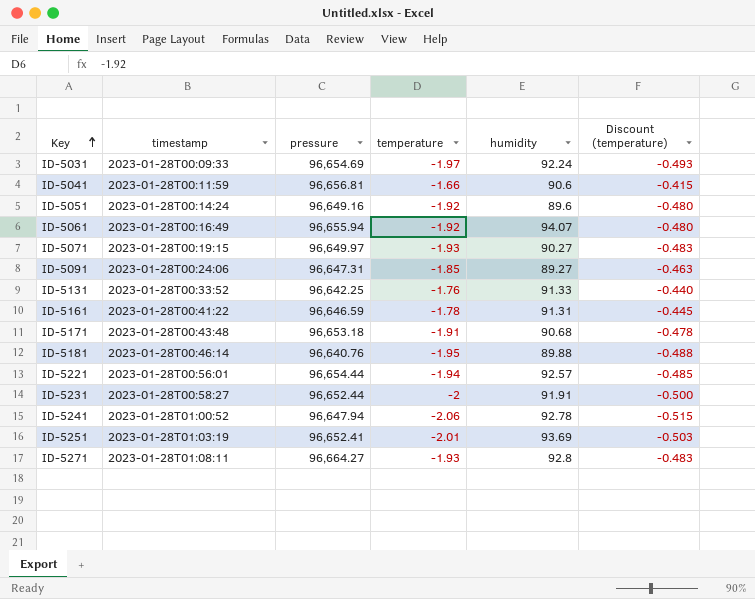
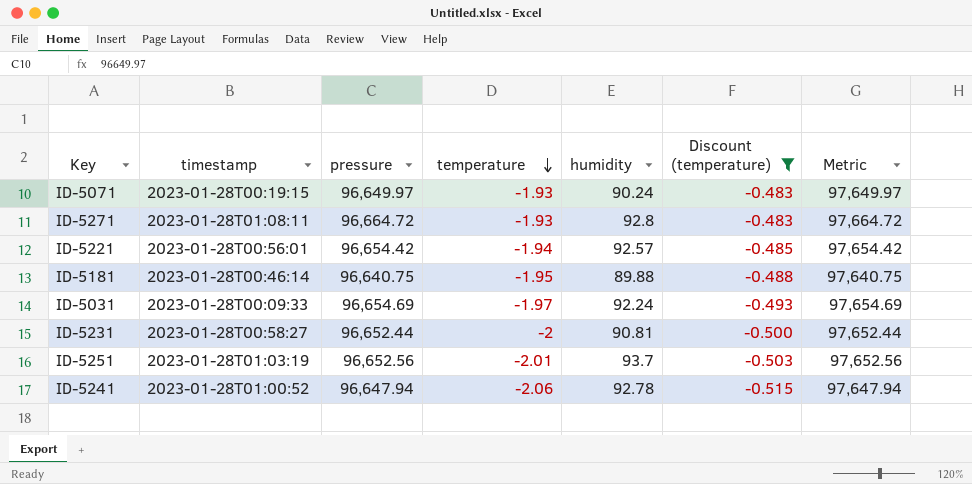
filter: none -> Discount (temperature) <= -0.483
row order: Key ascending -> temperature descending
column Metric | formula: none -> [pressure] + 1000
ID-5071 | humidity: 90.27 -> 90.24
ID-5271 | pressure: 96,664.27 -> 96,664.72
ID-5221 | pressure: 96,654.44 -> 96,654.42
ID-5181 | pressure: 96,640.76 -> 96,640.75
ID-5231 | humidity: 91.91 -> 90.81
ID-5251 | pressure: 96,652.41 -> 96,652.56
ID-5251 | humidity: 93.69 -> 93.7

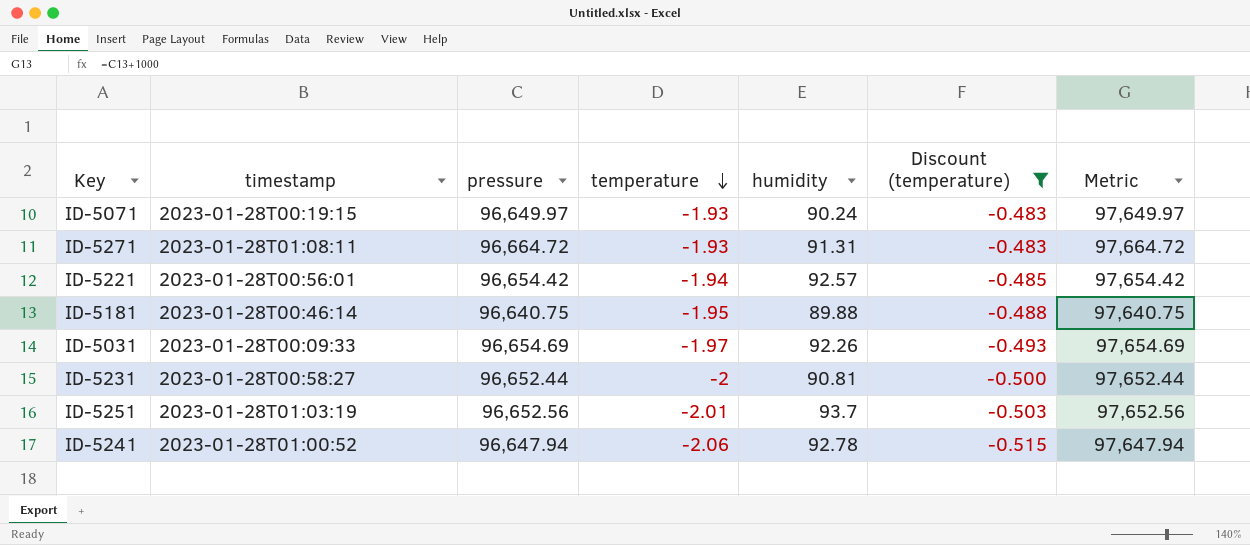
ID-5271 | humidity: 92.8 -> 91.31
ID-5031 | humidity: 92.24 -> 92.26

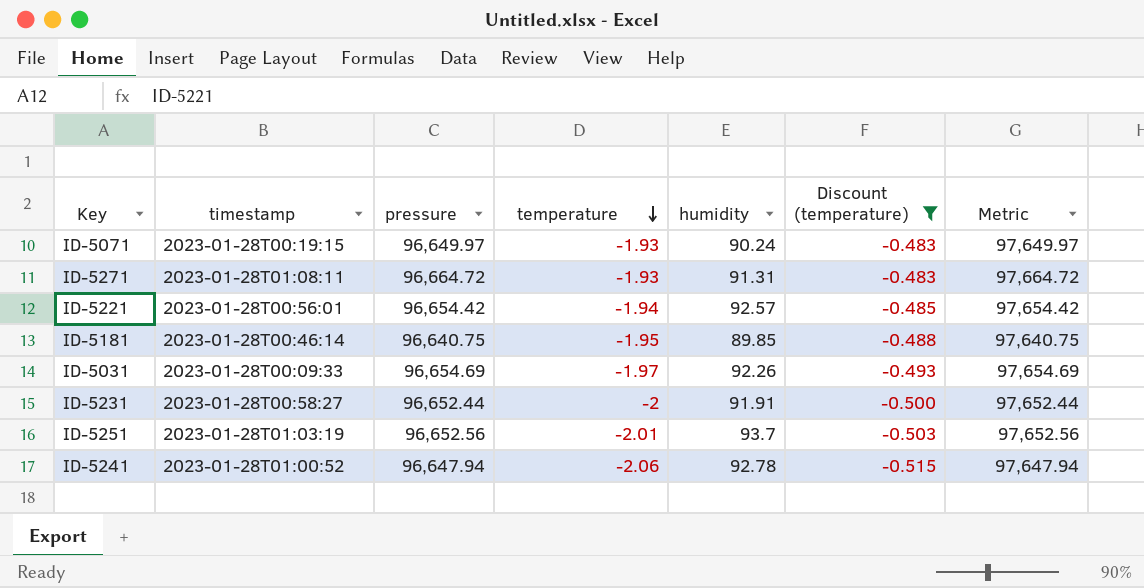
ID-5181 | humidity: 89.88 -> 89.85
ID-5231 | humidity: 90.81 -> 91.91

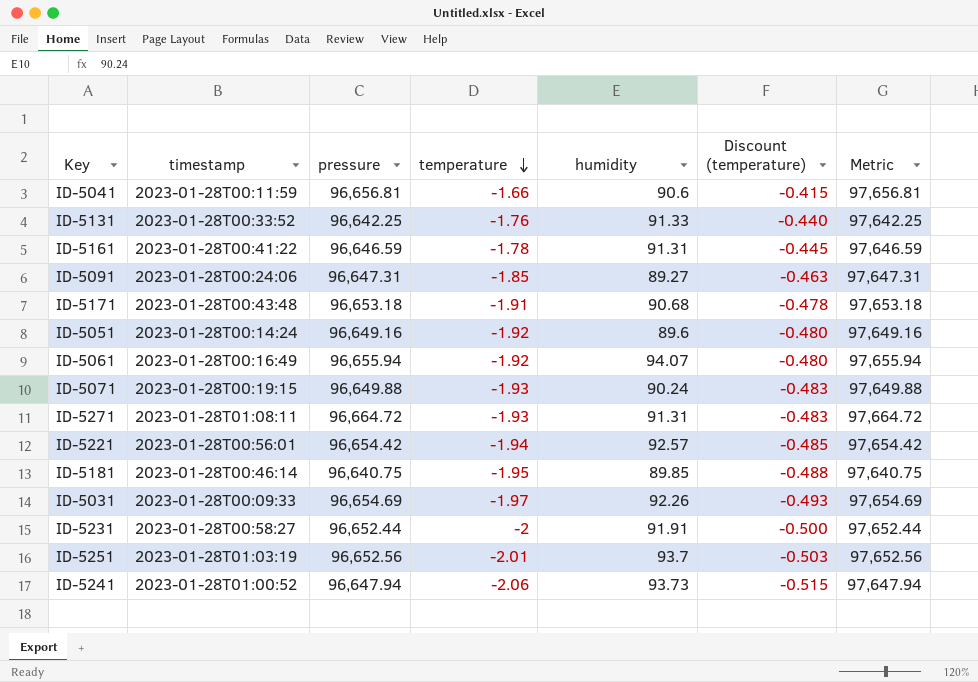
filter: Discount (temperature) <= -0.483 -> none
ID-5071 | pressure: 96,649.97 -> 96,649.88
ID-5071 | Metric: 97,649.97 -> 97,649.88
ID-5241 | humidity: 92.78 -> 93.73

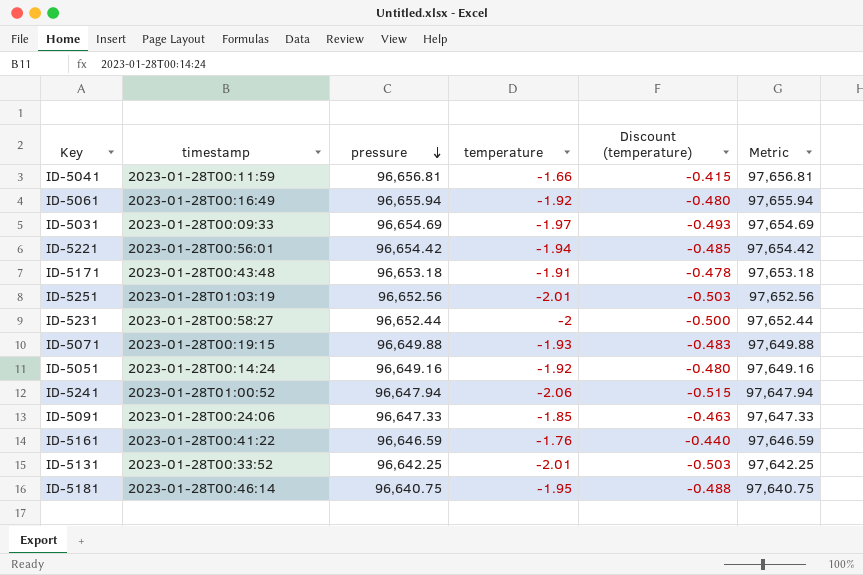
row order: temperature descending -> pressure descending
column humidity | position: 5 -> none
row ID-5271: 2023-01-28T01:08:11 | 96,664.72 | -1.93 | 91.31 | -0.483 | 97,664.72 -> none
ID-5091 | pressure: 96,647.31 -> 96,647.33
ID-5091 | Metric: 97,647.31 -> 97,647.33
ID-5161 | temperature: -1.78 -> -1.76
ID-5161 | Discount (temperature): -0.445 -> -0.440
ID-5131 | temperature: -1.76 -> -2.01
ID-5131 | Discount (temperature): -0.440 -> -0.503

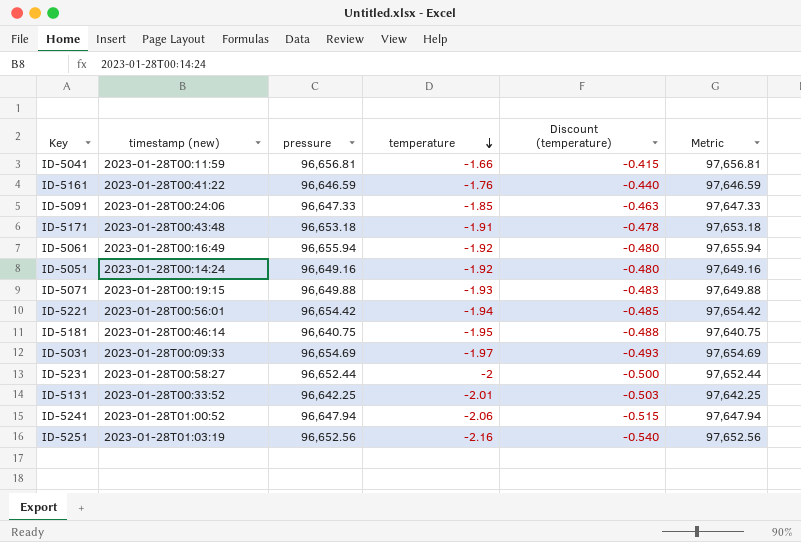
row order: pressure descending -> temperature descending
column name: timestamp -> timestamp (new)
ID-5251 | temperature: -2.01 -> -2.16
ID-5251 | Discount (temperature): -0.503 -> -0.540

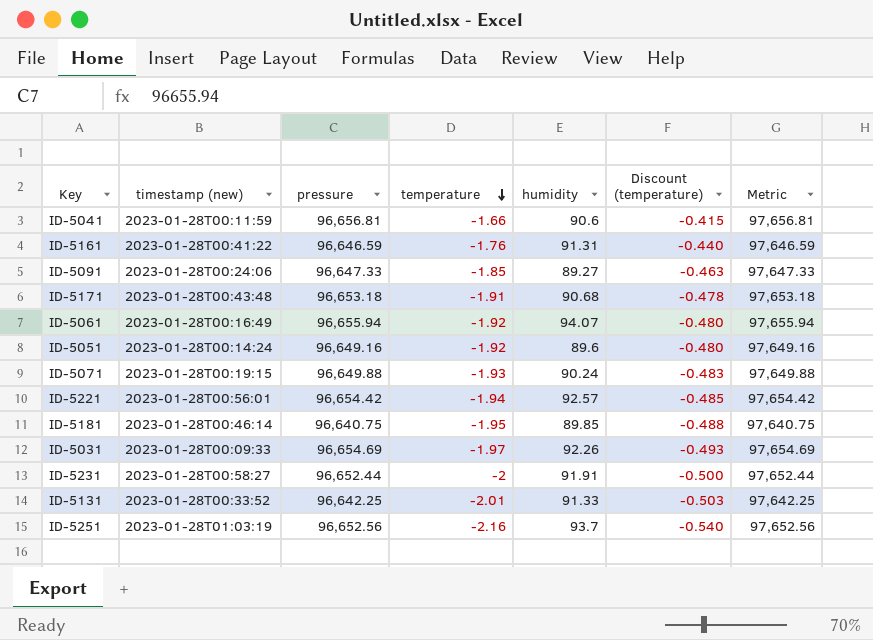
column humidity | position: none -> 5
row ID-5241: 2023-01-28T01:00:52 | 96,647.94 | -2.06 | -0.515 | 97,647.94 -> none

